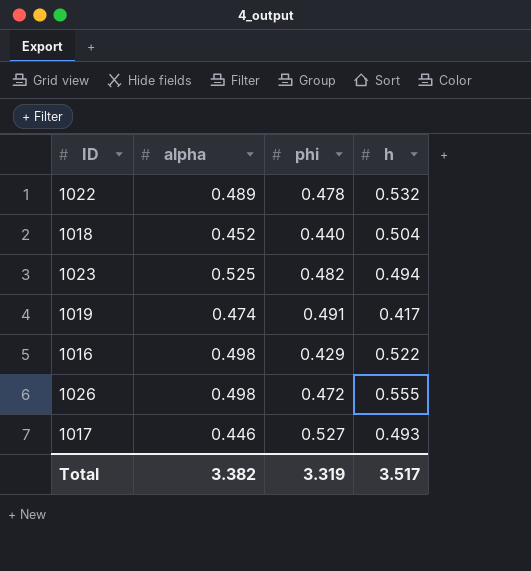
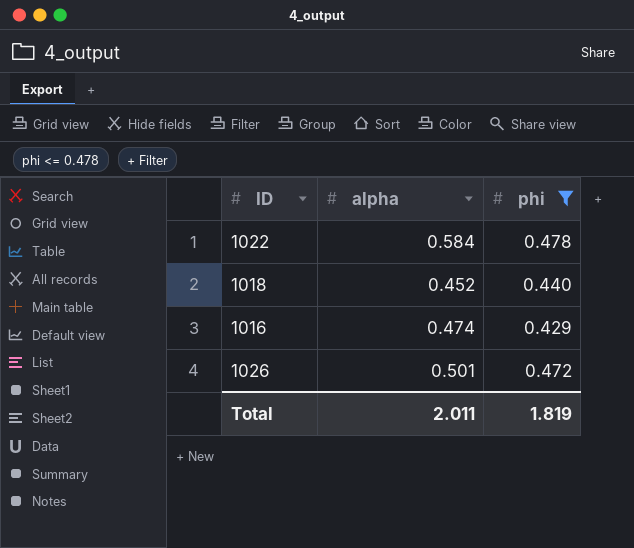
filter: none -> phi <= 0.478
column h | position: 4 -> none
1022 | alpha: 0.489 -> 0.584
1016 | alpha: 0.498 -> 0.474
1026 | alpha: 0.498 -> 0.501
Total | alpha: 3.382 -> 2.011
Total | phi: 3.319 -> 1.819

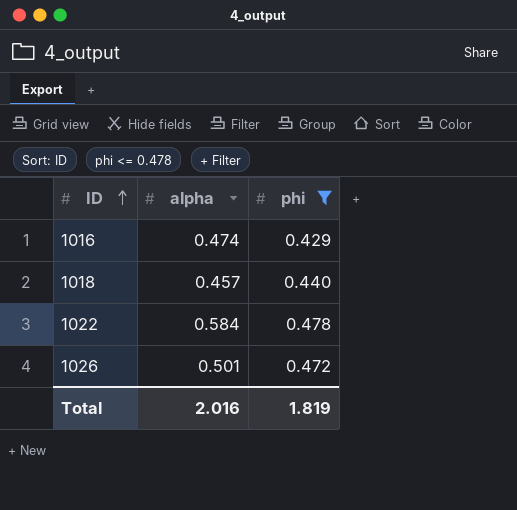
row order: none -> ID ascending
1018 | alpha: 0.452 -> 0.457
Total | alpha: 2.011 -> 2.016

